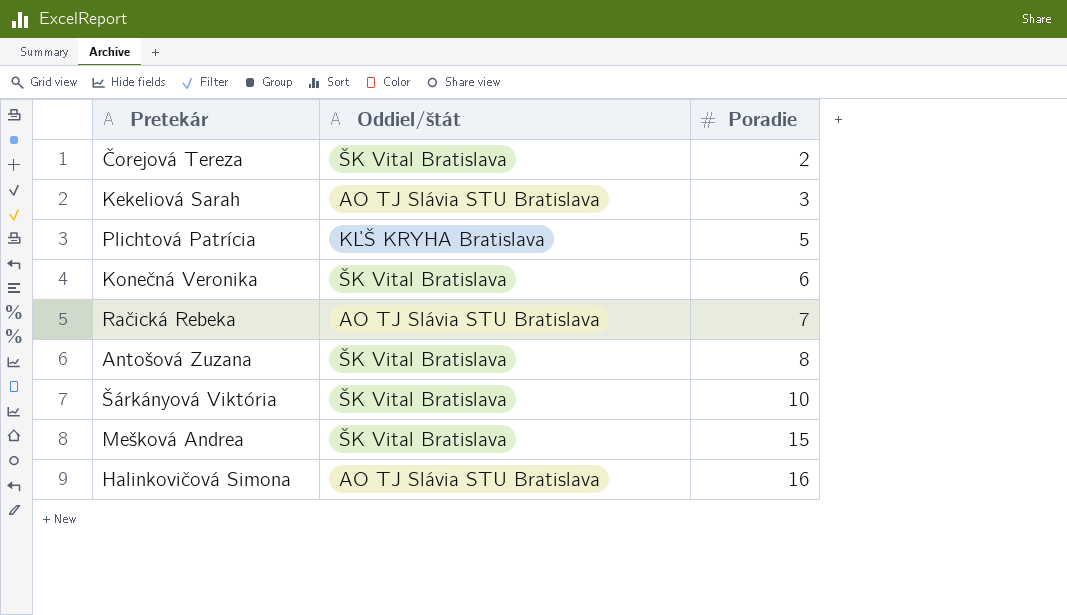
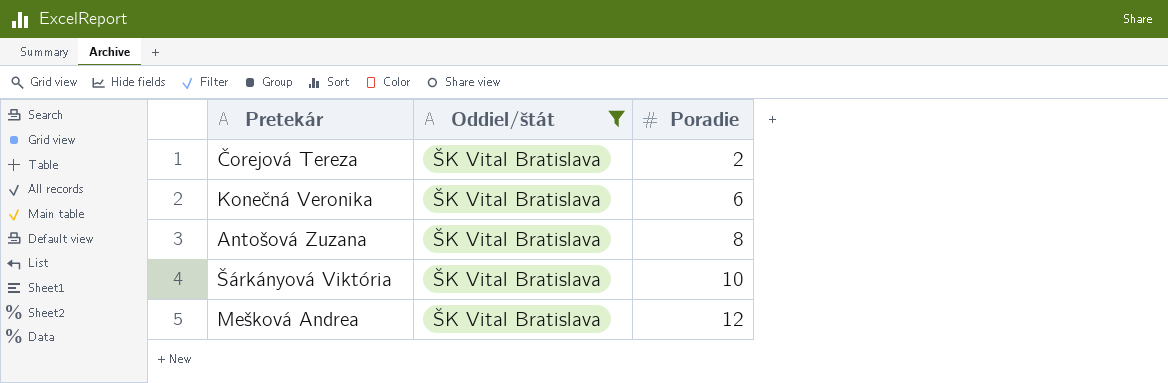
filter: none -> Oddiel/štát = ŠK Vital Bratislava
Mešková Andrea | Poradie: 15 -> 12

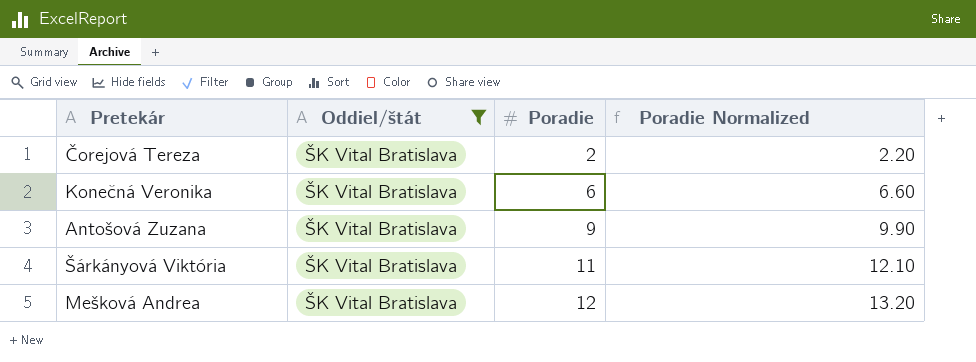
column Poradie Normalized | formula: none -> [Poradie] * 1.1
Antošová Zuzana | Poradie: 8 -> 9
Šárkányová Viktória | Poradie: 10 -> 11

